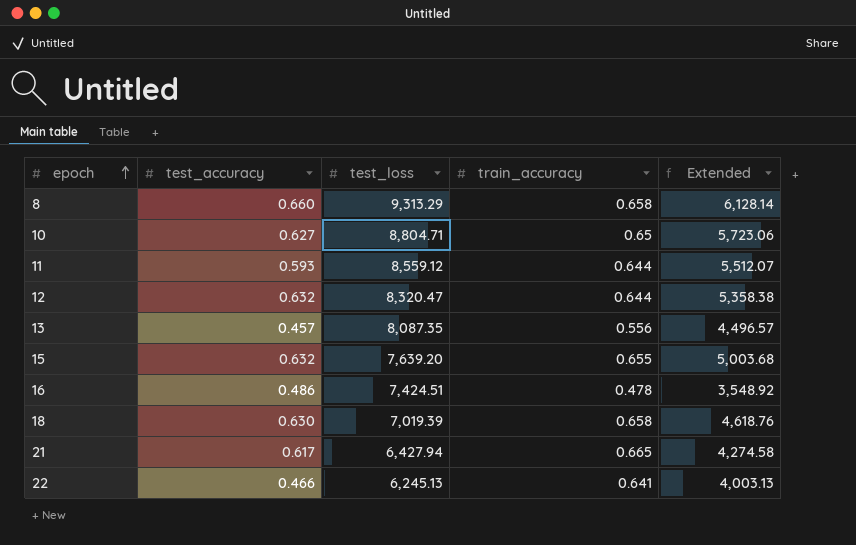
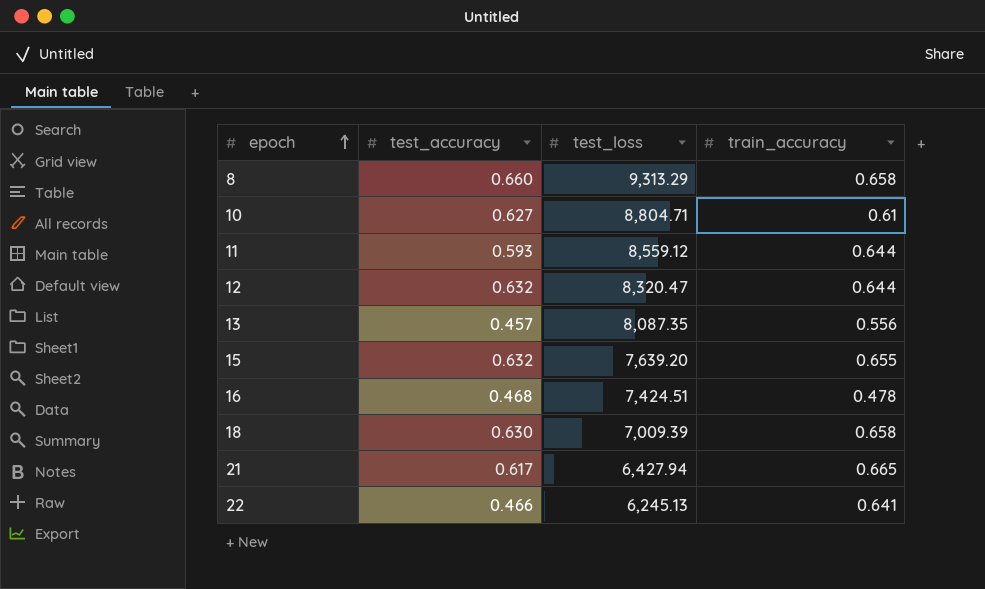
column Extended | formula: [test_loss] * [train_accuracy] -> none
10 | train_accuracy: 0.65 -> 0.61
16 | test_accuracy: 0.486 -> 0.468
18 | test_loss: 7,019.39 -> 7,009.39

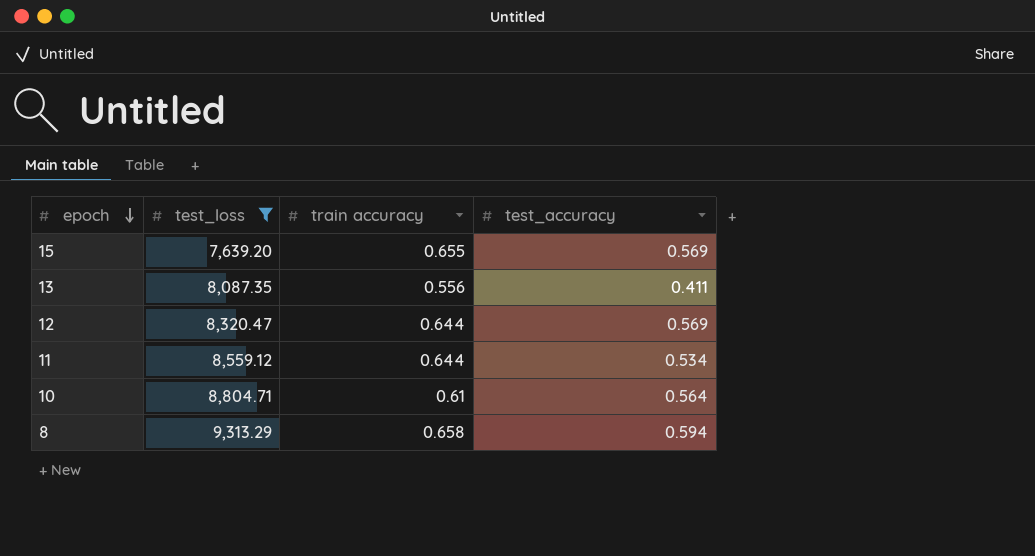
filter: none -> test_loss >= 7,639.20
row order: epoch ascending -> epoch descending
column name: train_accuracy -> train accuracy
column test_accuracy | position: 2 -> 4
15 | test_accuracy: 0.632 -> 0.569
13 | test_accuracy: 0.457 -> 0.411
12 | test_accuracy: 0.632 -> 0.569
11 | test_accuracy: 0.593 -> 0.534
10 | test_accuracy: 0.627 -> 0.564
8 | test_accuracy: 0.660 -> 0.594

